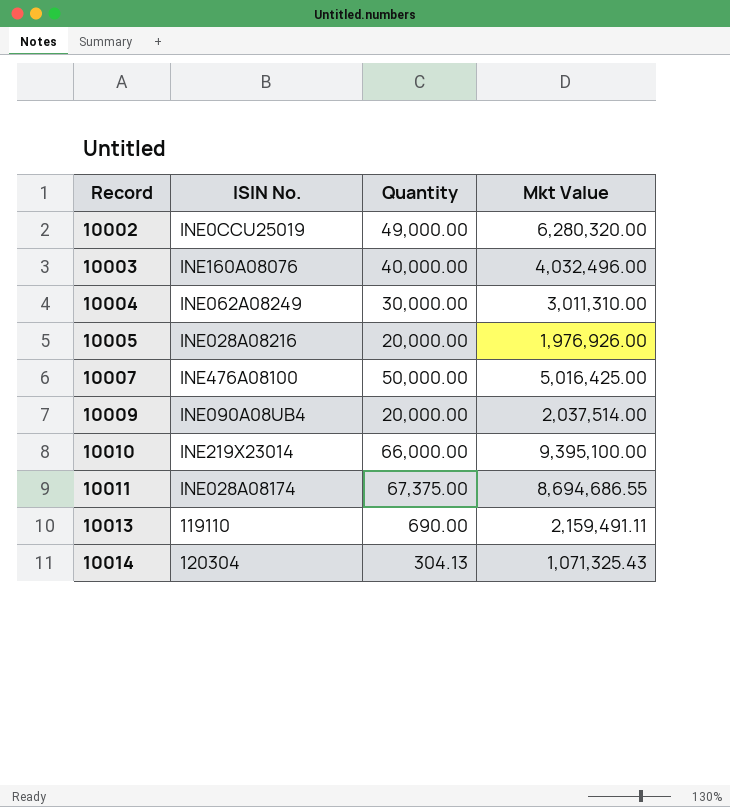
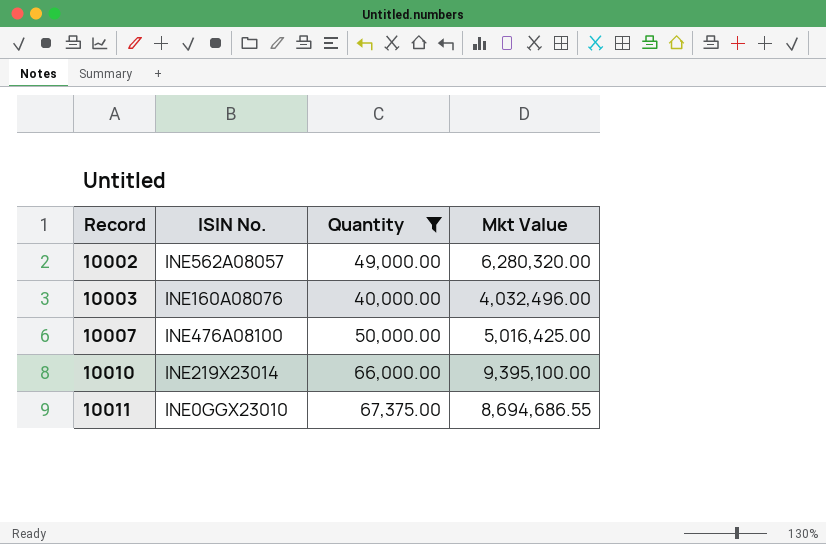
filter: none -> Quantity >= 40,000.00
10002 | ISIN No.: INE0CCU25019 -> INE562A08057
10011 | ISIN No.: INE028A08174 -> INE0GGX23010

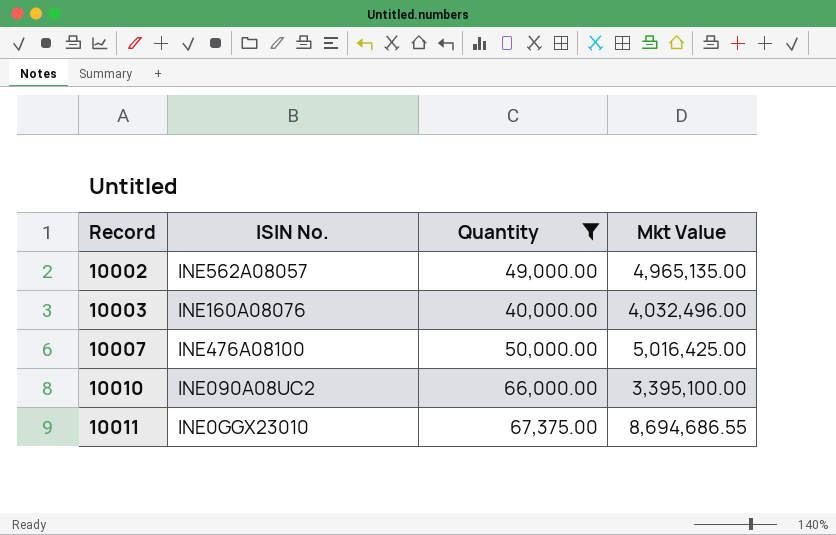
10002 | Mkt Value: 6,280,320.00 -> 4,965,135.00
10010 | ISIN No.: INE219X23014 -> INE090A08UC2
10010 | Mkt Value: 9,395,100.00 -> 3,395,100.00

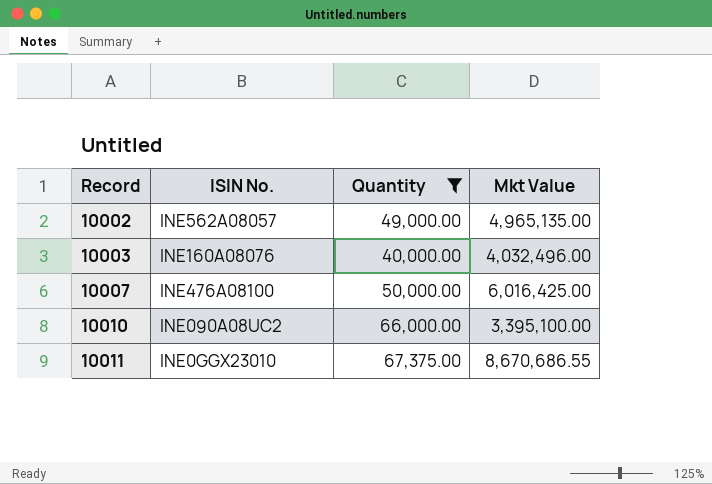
10007 | Mkt Value: 5,016,425.00 -> 6,016,425.00
10011 | Mkt Value: 8,694,686.55 -> 8,670,686.55

